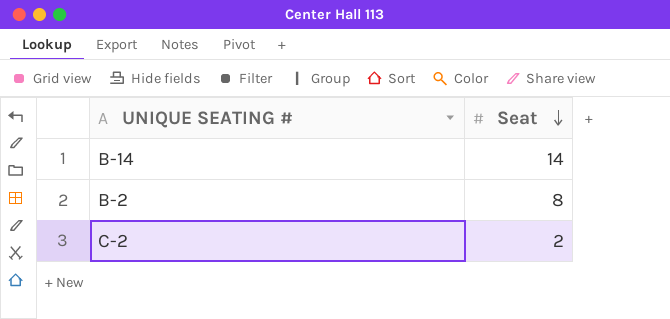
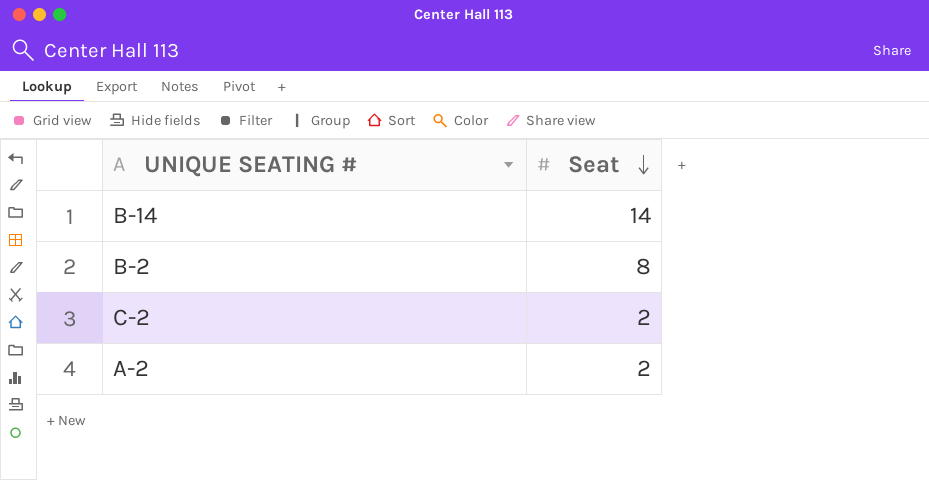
row A-2: none -> 2

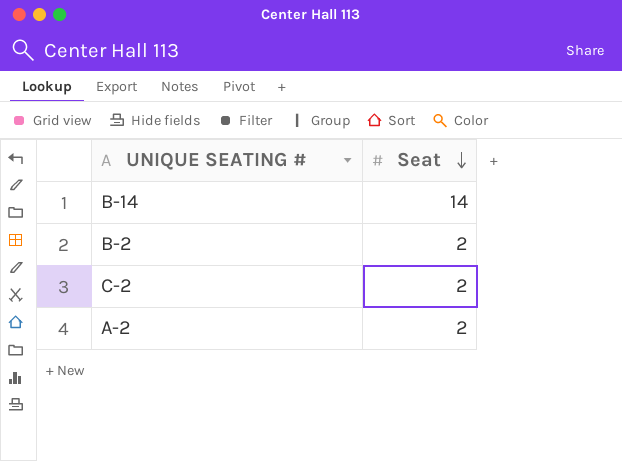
B-2 | Seat: 8 -> 2

